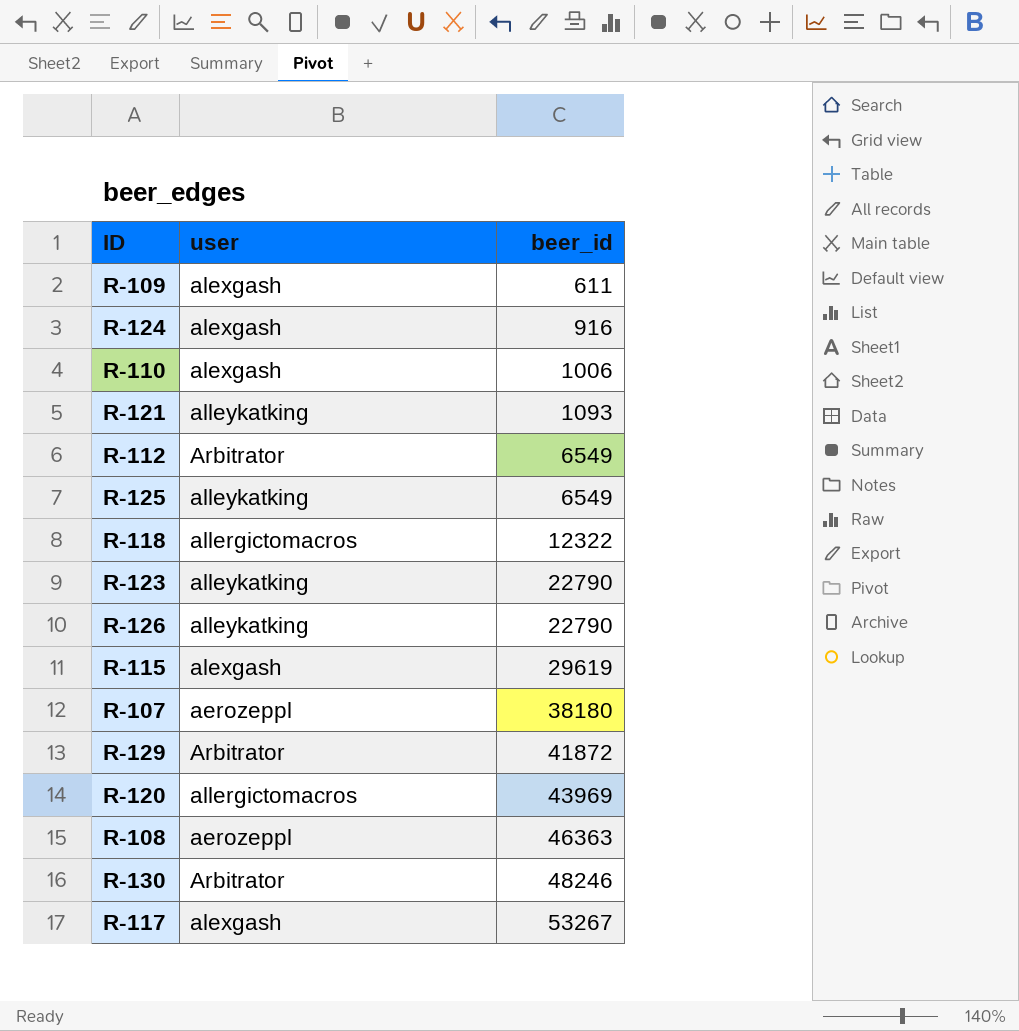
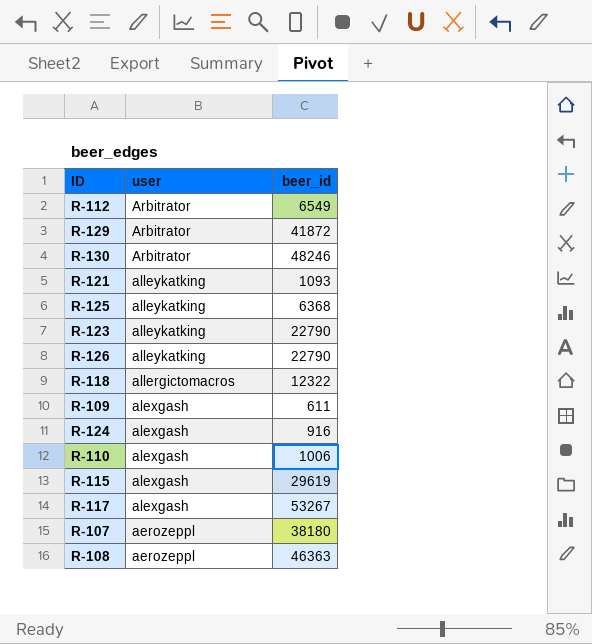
row order: beer_id ascending -> user descending
row R-120: allergictomacros | 43969 -> none
R-125 | beer_id: 6549 -> 6368

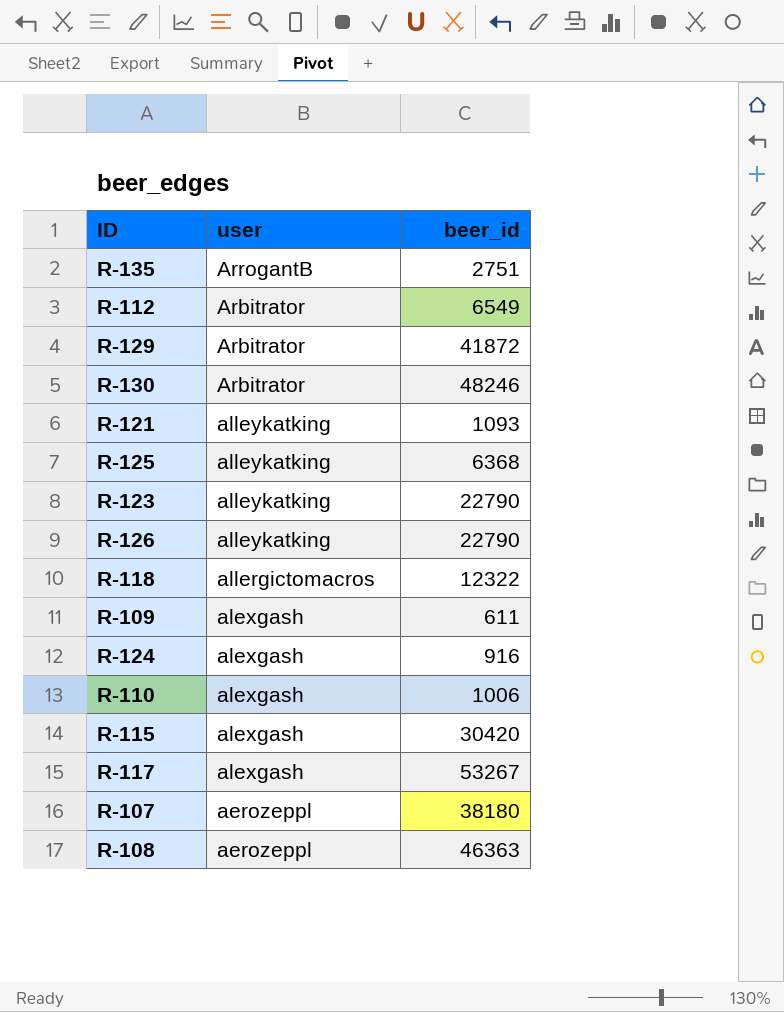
row R-135: none -> ArrogantB | 2751
R-115 | beer_id: 29619 -> 30420

